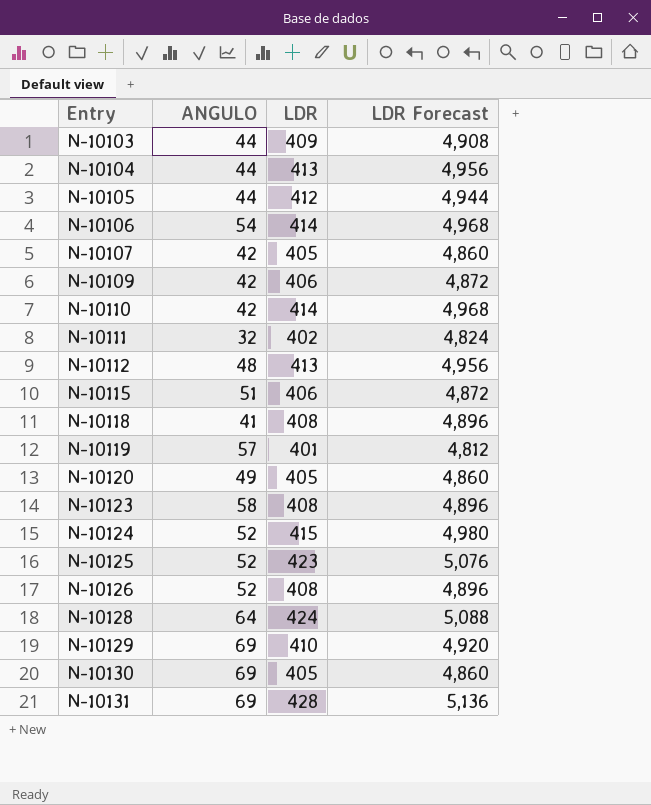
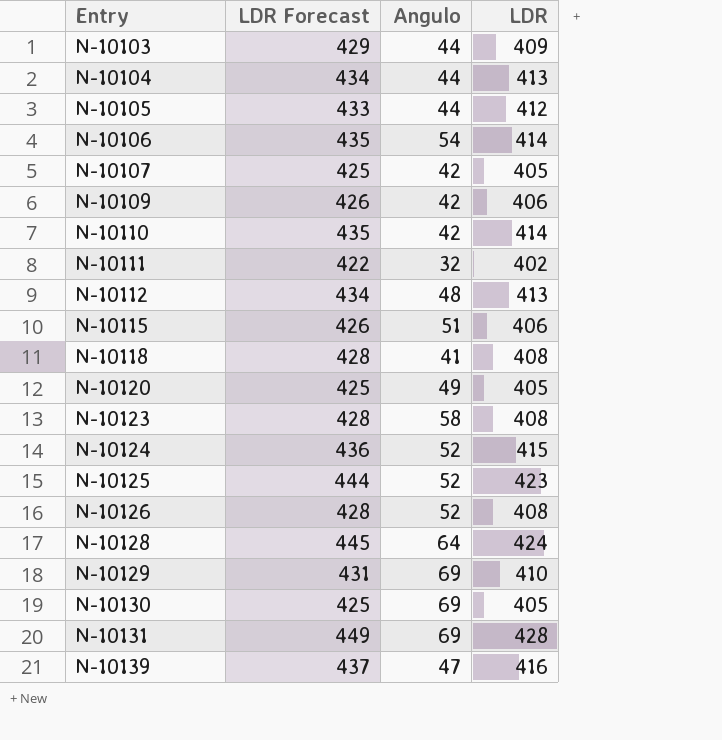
column LDR Forecast | formula: [LDR] * 12 -> [LDR] * 1.05
column LDR Forecast | position: 4 -> 2
column name: ANGULO -> Angulo
row N-10119: 57 | 401 | 4,812 -> none
row N-10139: none -> 437 | 47 | 416

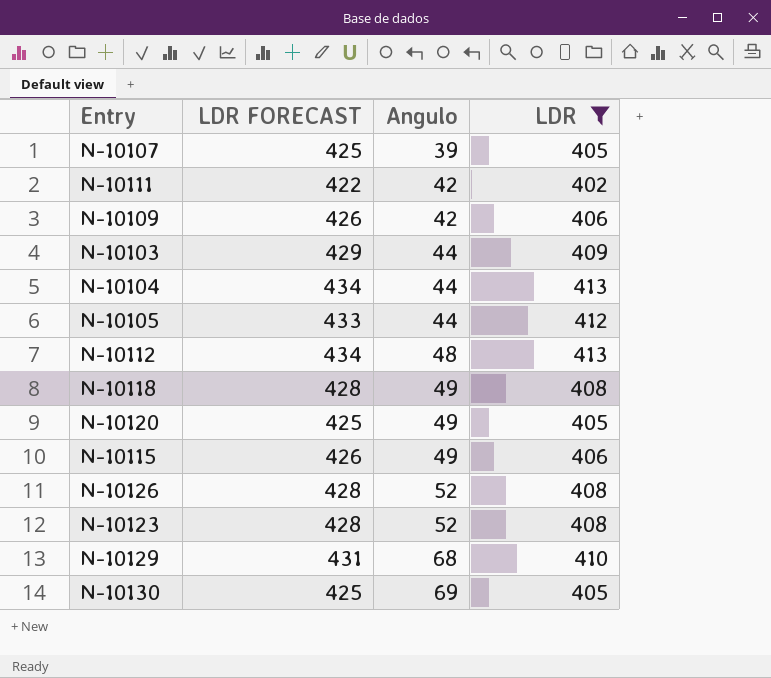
filter: none -> LDR <= 413
row order: Entry ascending -> Angulo ascending
column name: LDR Forecast -> LDR FORECAST
N-10107 | Angulo: 42 -> 39
N-10111 | Angulo: 32 -> 42
N-10118 | Angulo: 41 -> 49
N-10115 | Angulo: 51 -> 49
N-10123 | Angulo: 58 -> 52
N-10129 | Angulo: 69 -> 68

